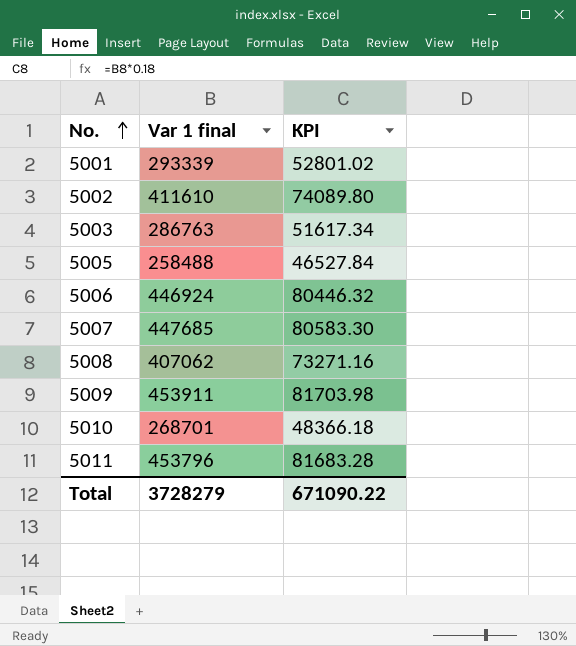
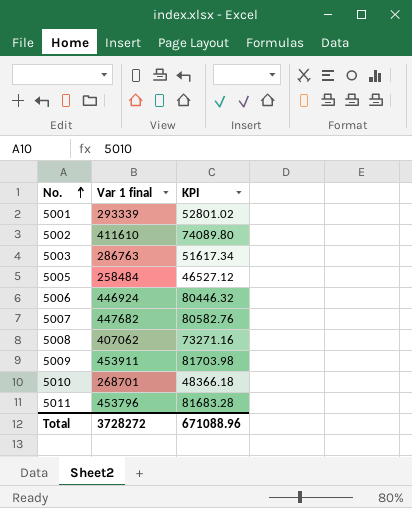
5005 | Var 1 final: 258488 -> 258484
5005 | KPI: 46527.84 -> 46527.12
5007 | Var 1 final: 447685 -> 447682
5007 | KPI: 80583.30 -> 80582.76
Total | Var 1 final: 3728279 -> 3728272
Total | KPI: 671090.22 -> 671088.96

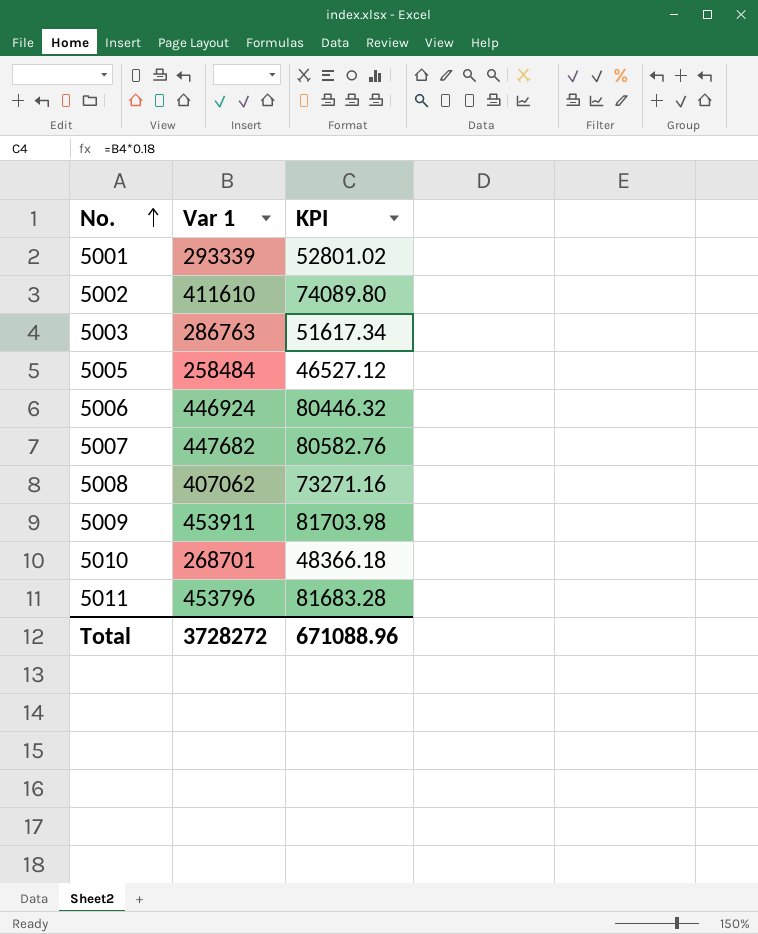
column name: Var 1 final -> Var 1

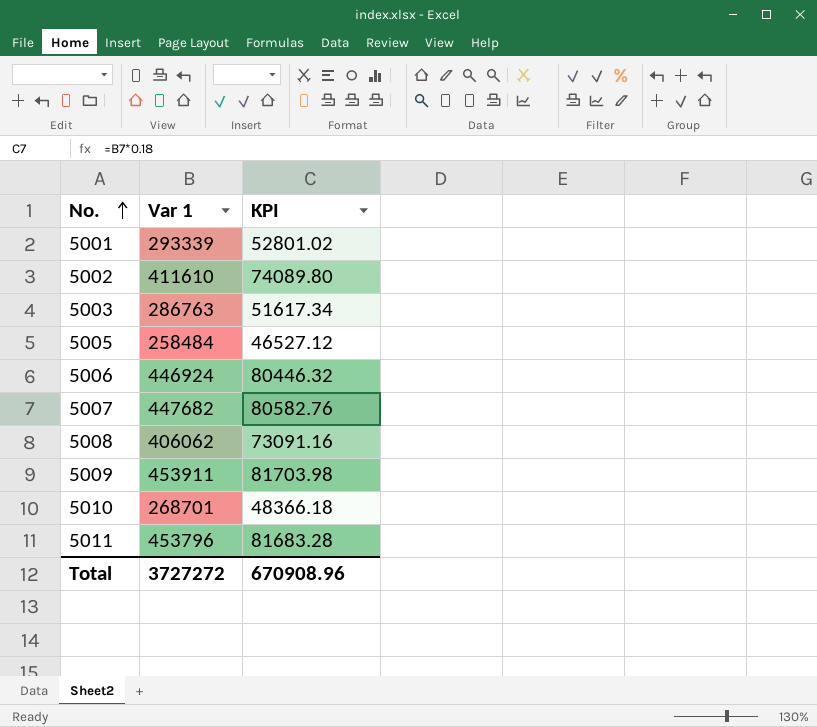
5008 | Var 1: 407062 -> 406062
5008 | KPI: 73271.16 -> 73091.16
Total | Var 1: 3728272 -> 3727272
Total | KPI: 671088.96 -> 670908.96

